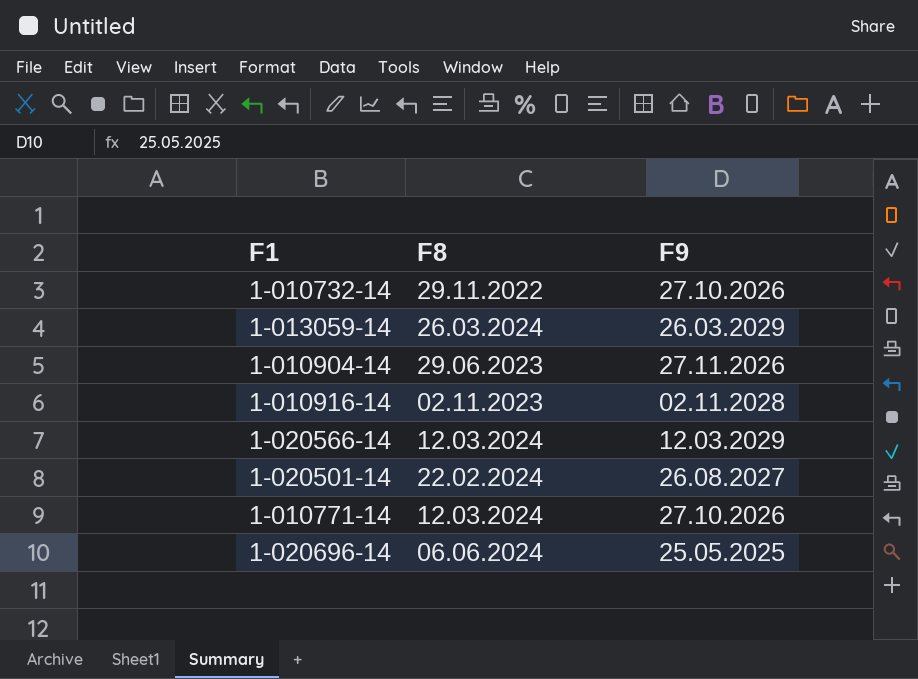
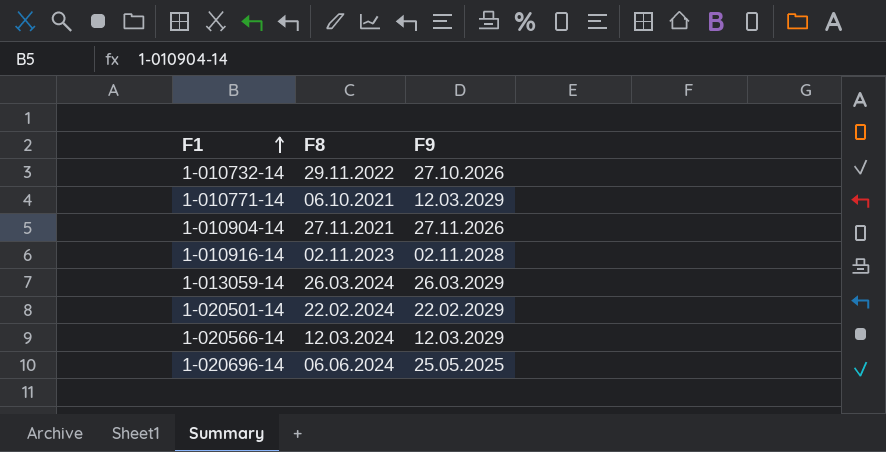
row order: none -> F1 ascending
1-010771-14 | F8: 12.03.2024 -> 06.10.2021
1-010771-14 | F9: 27.10.2026 -> 12.03.2029
1-010904-14 | F8: 29.06.2023 -> 27.11.2021
1-020501-14 | F9: 26.08.2027 -> 22.02.2029

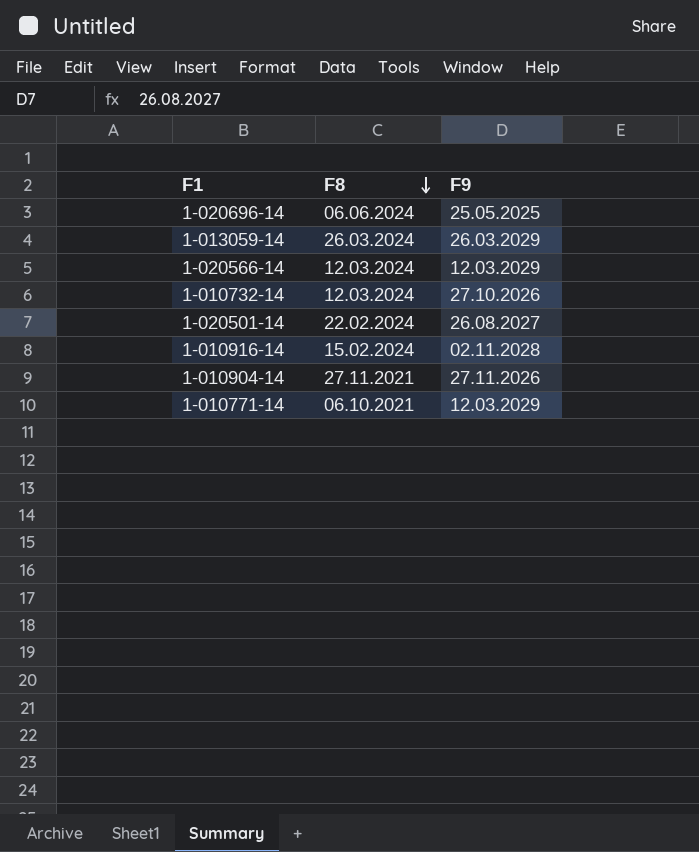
row order: F1 ascending -> F8 descending
1-010732-14 | F8: 29.11.2022 -> 12.03.2024
1-020501-14 | F9: 22.02.2029 -> 26.08.2027
1-010916-14 | F8: 02.11.2023 -> 15.02.2024

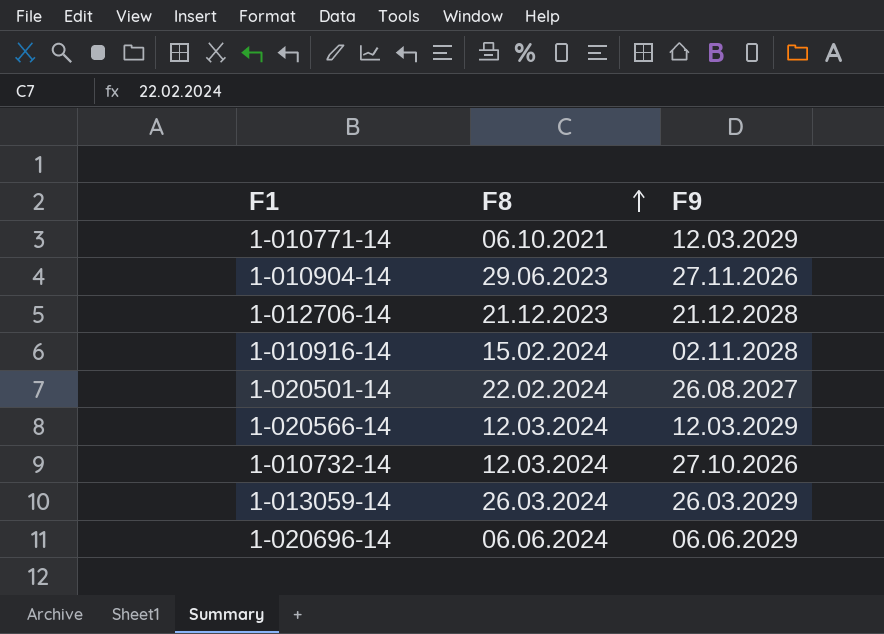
row order: F8 descending -> F8 ascending
1-010904-14 | F8: 27.11.2021 -> 29.06.2023
row 1-012706-14: none -> 21.12.2023 | 21.12.2028
1-020696-14 | F9: 25.05.2025 -> 06.06.2029

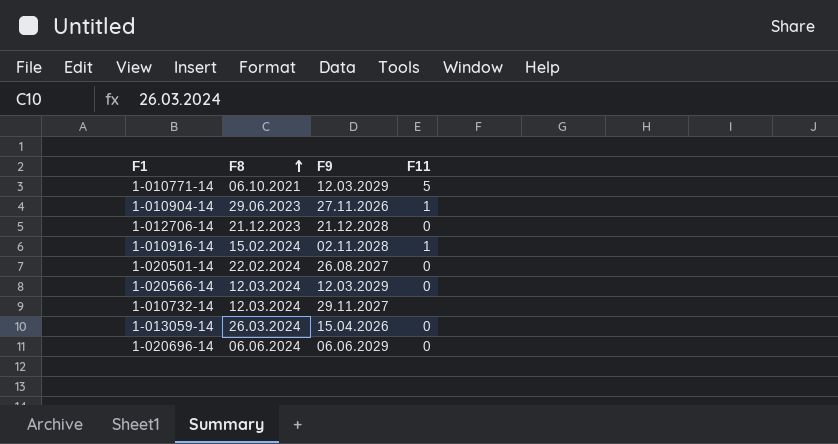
column F11 | position: none -> 4
1-010732-14 | F9: 27.10.2026 -> 29.11.2027
1-013059-14 | F9: 26.03.2029 -> 15.04.2026

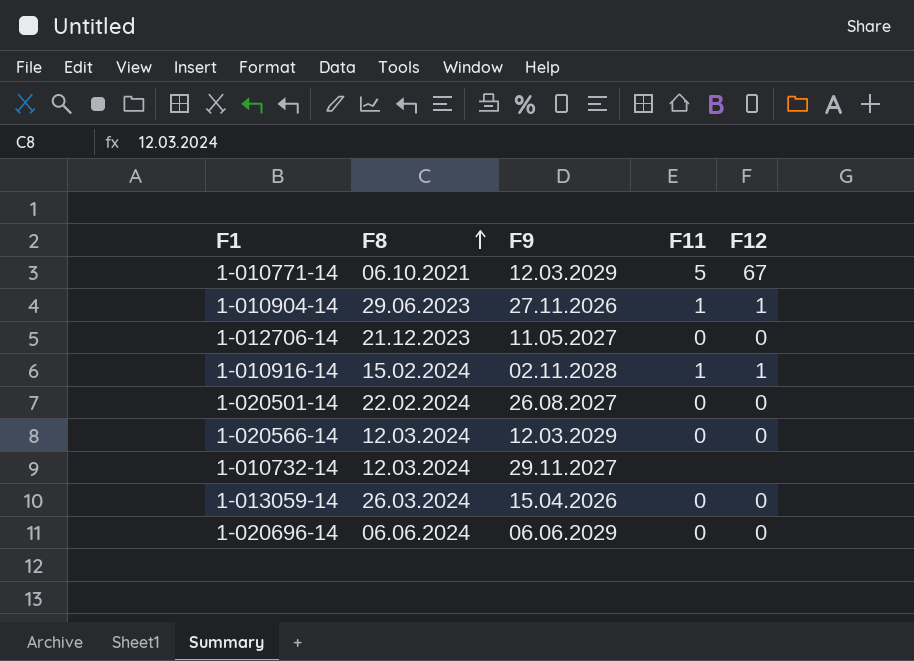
column F12 | position: none -> 5
1-012706-14 | F9: 21.12.2028 -> 11.05.2027

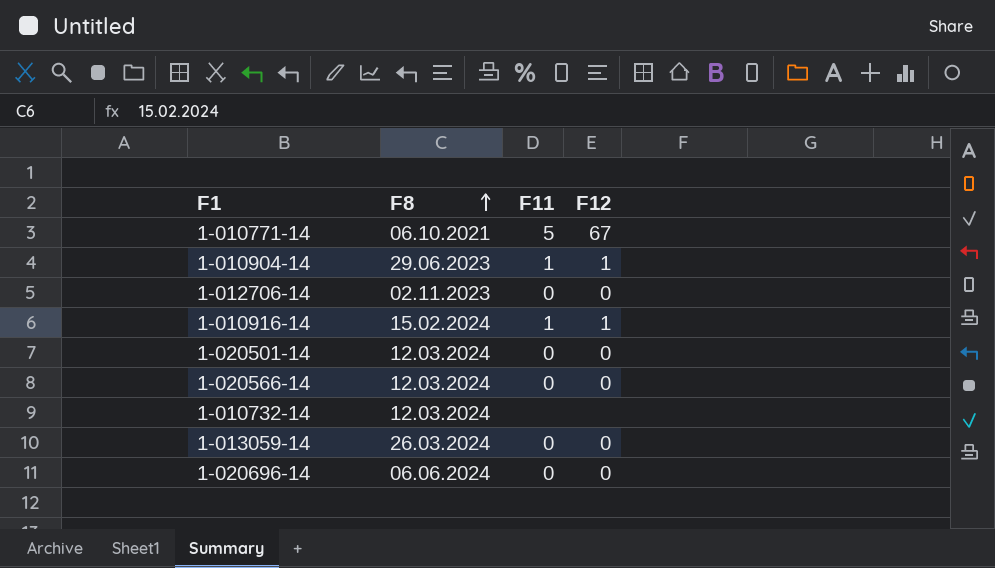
column F9 | position: 3 -> none
1-012706-14 | F8: 21.12.2023 -> 02.11.2023
1-020501-14 | F8: 22.02.2024 -> 12.03.2024

